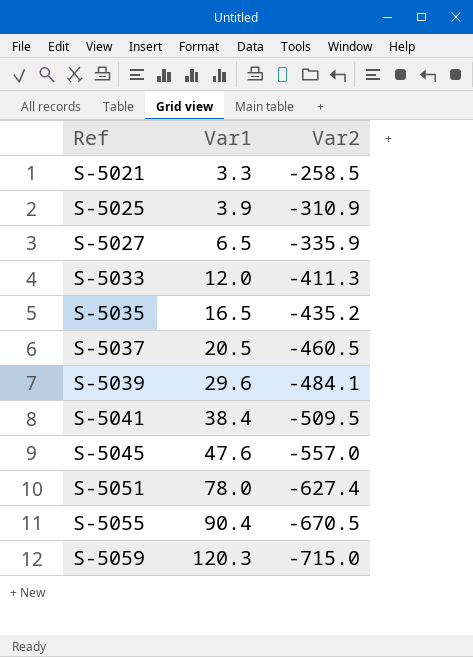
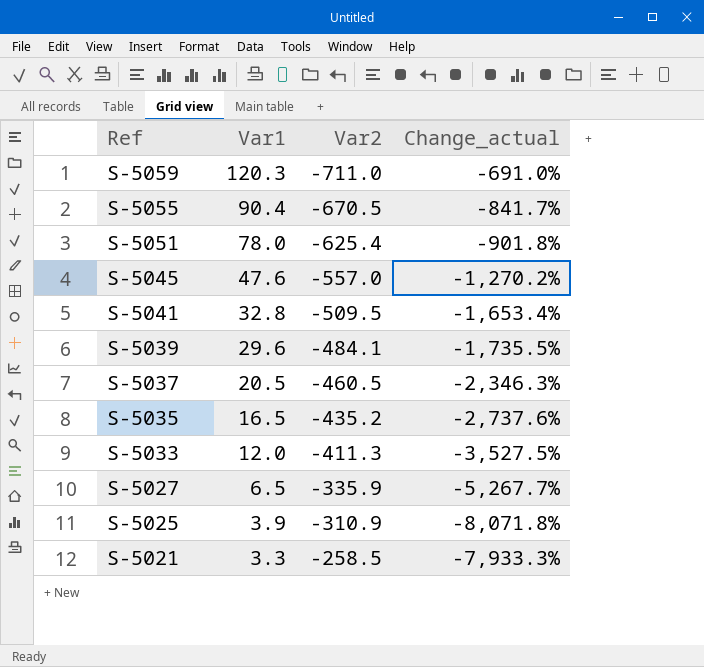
row order: Ref ascending -> Ref descending
column Change_actual | formula: none -> ([Var2] - [Var1]) / [Var1]
S-5059 | Var2: -715.0 -> -711.0
S-5051 | Var2: -627.4 -> -625.4
S-5041 | Var1: 38.4 -> 32.8

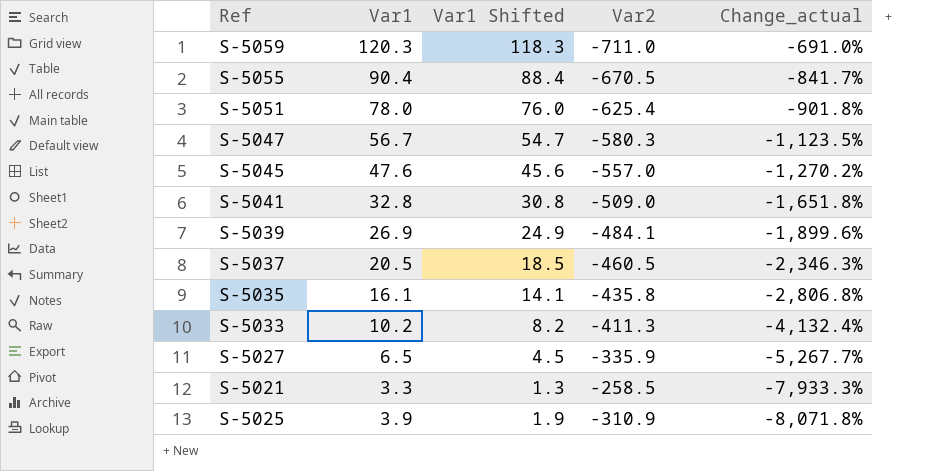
row order: Ref descending -> Change_actual descending
column Var1 Shifted | formula: none -> [Var1] - 2
row S-5047: none -> 56.7 | 54.7 | -580.3 | -1,123.5%
S-5041 | Var2: -509.5 -> -509.0
S-5041 | Change_actual: -1,653.4% -> -1,651.8%
S-5039 | Var1: 29.6 -> 26.9
S-5039 | Change_actual: -1,735.5% -> -1,899.6%
S-5035 | Var1: 16.5 -> 16.1
S-5035 | Var2: -435.2 -> -435.8
S-5035 | Change_actual: -2,737.6% -> -2,806.8%
S-5033 | Var1: 12.0 -> 10.2
S-5033 | Change_actual: -3,527.5% -> -4,132.4%

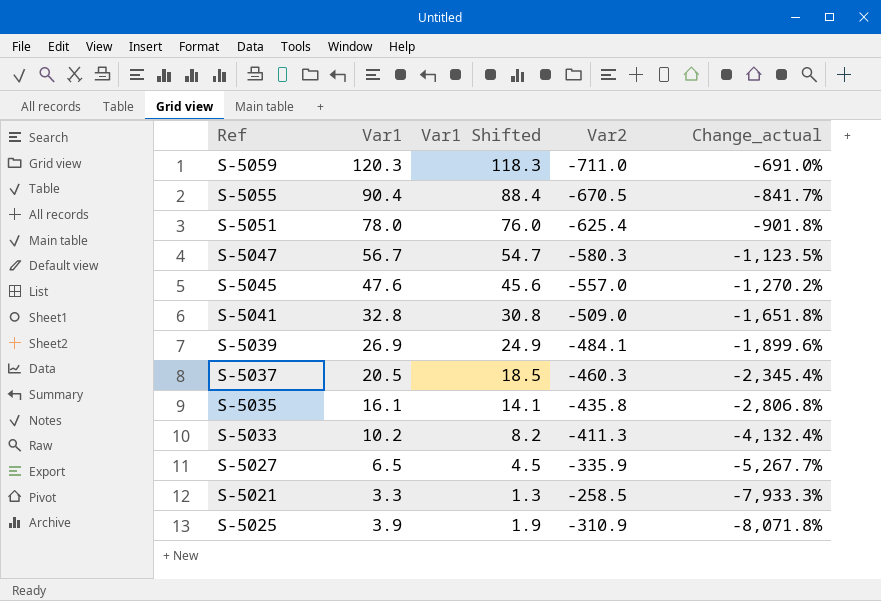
S-5037 | Var2: -460.5 -> -460.3
S-5037 | Change_actual: -2,346.3% -> -2,345.4%

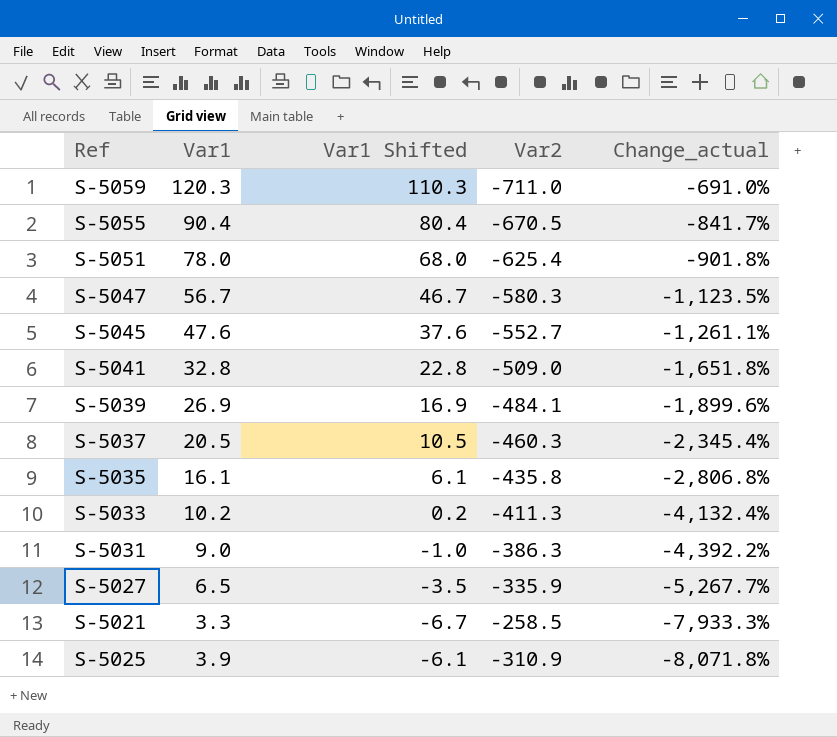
column Var1 Shifted | formula: [Var1] - 2 -> [Var1] - 10
S-5045 | Var2: -557.0 -> -552.7
S-5045 | Change_actual: -1,270.2% -> -1,261.1%
row S-5031: none -> 9.0 | -1.0 | -386.3 | -4,392.2%

